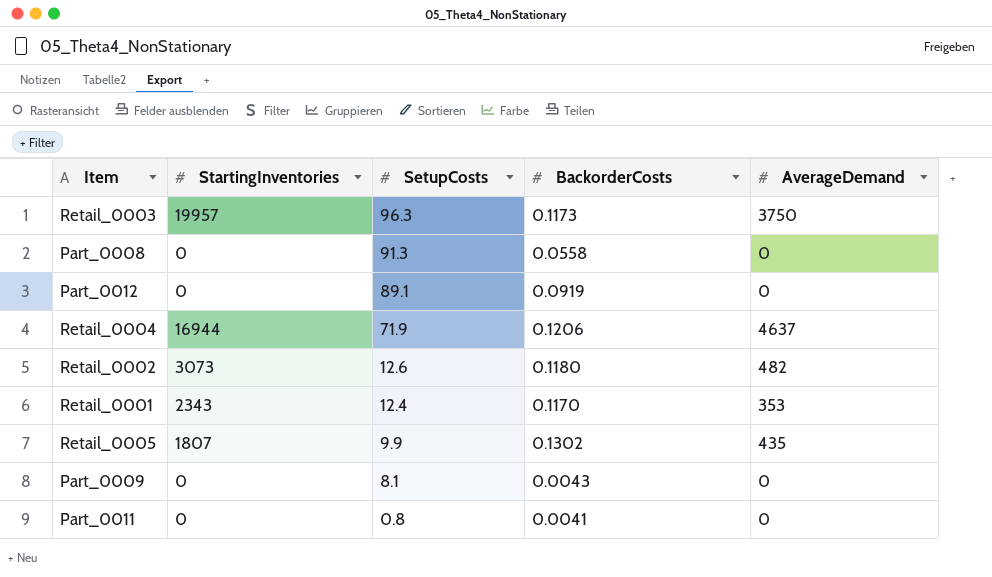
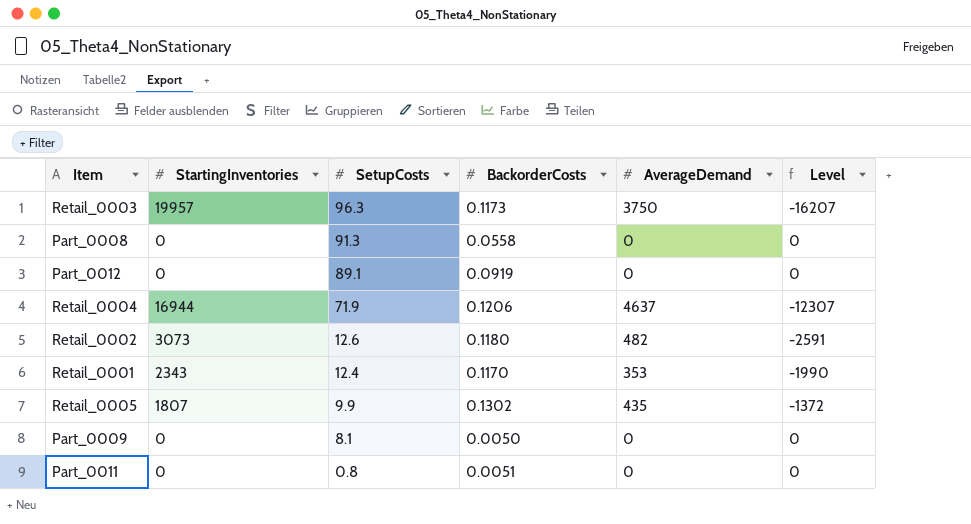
column Level | formula: none -> [AverageDemand] - [StartingInventories]
Part_0009 | BackorderCosts: 0.0043 -> 0.0050
Part_0011 | BackorderCosts: 0.0041 -> 0.0051

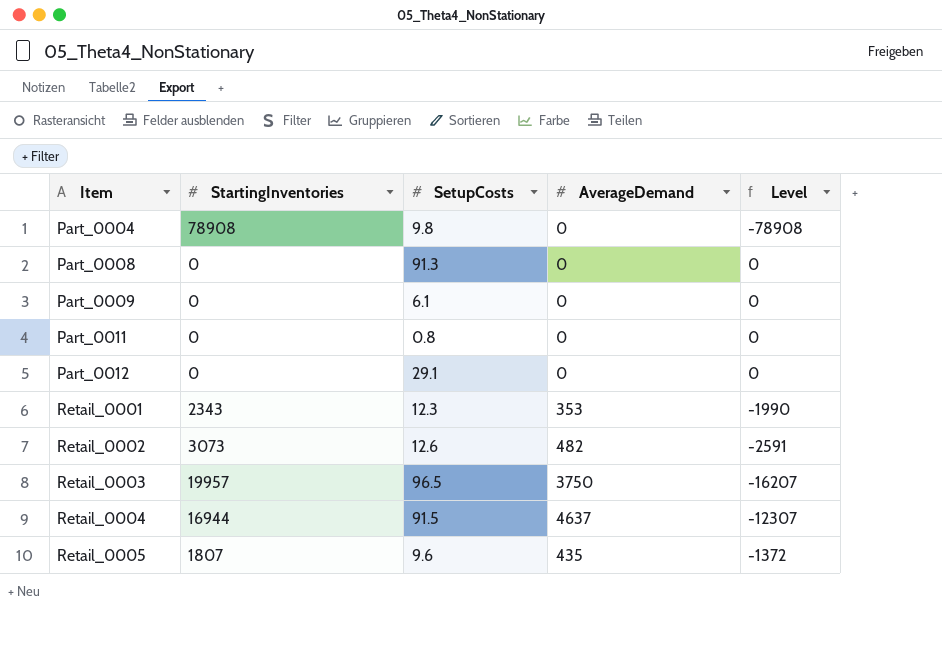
row order: SetupCosts descending -> Item ascending
column BackorderCosts | position: 4 -> none
row Part_0004: none -> 78908 | 9.8 | 0 | -78908
Part_0009 | SetupCosts: 8.1 -> 6.1
Part_0012 | SetupCosts: 89.1 -> 29.1
Retail_0001 | SetupCosts: 12.4 -> 12.3
Retail_0003 | SetupCosts: 96.3 -> 96.5
Retail_0004 | SetupCosts: 71.9 -> 91.5
Retail_0005 | SetupCosts: 9.9 -> 9.6

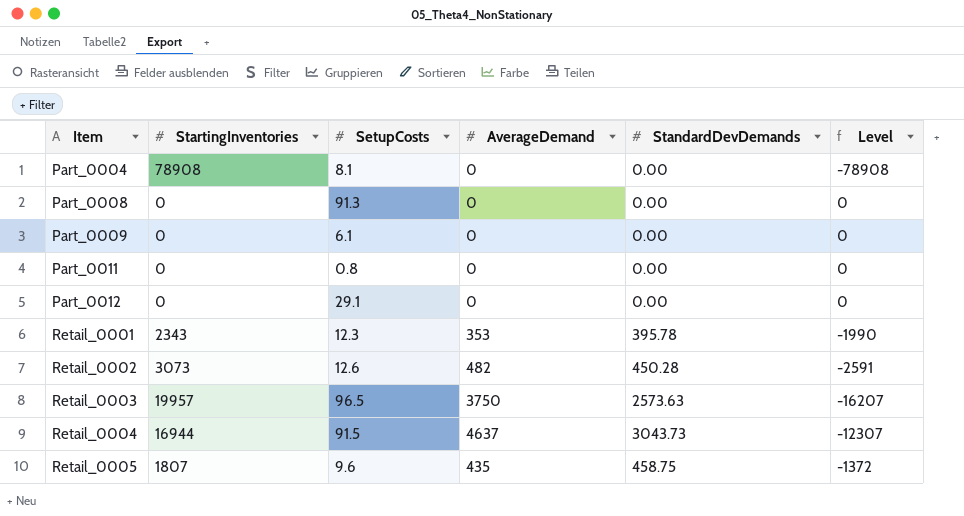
column StandardDevDemands | position: none -> 5
Part_0004 | SetupCosts: 9.8 -> 8.1

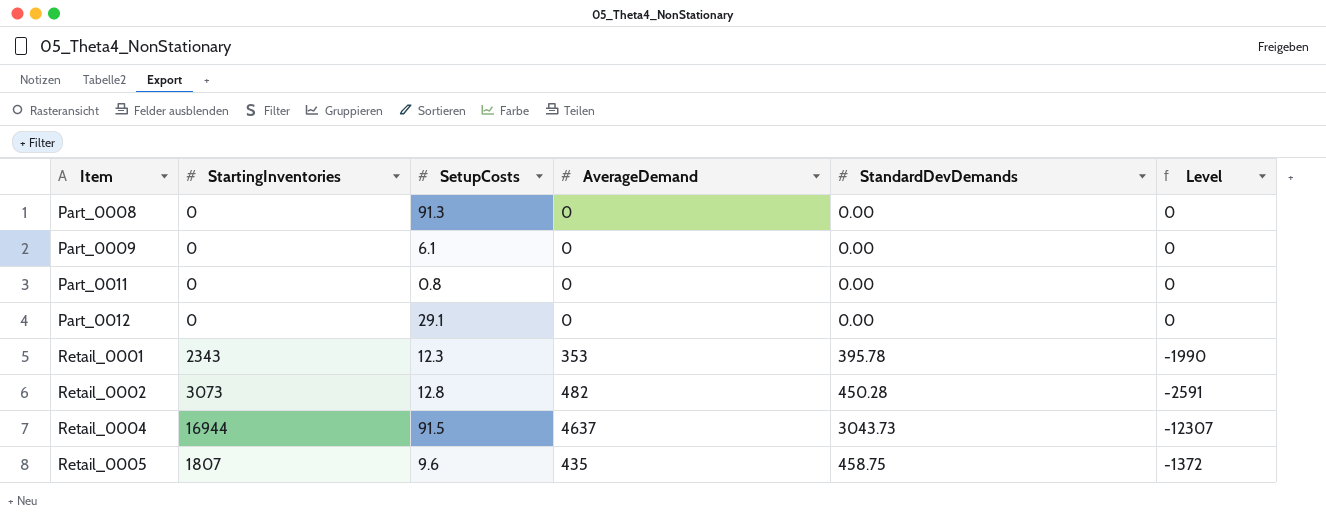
row Part_0004: 78908 | 8.1 | 0 | 0.00 | -78908 -> none
row Retail_0003: 19957 | 96.5 | 3750 | 2573.63 | -16207 -> none
Retail_0002 | SetupCosts: 12.6 -> 12.8

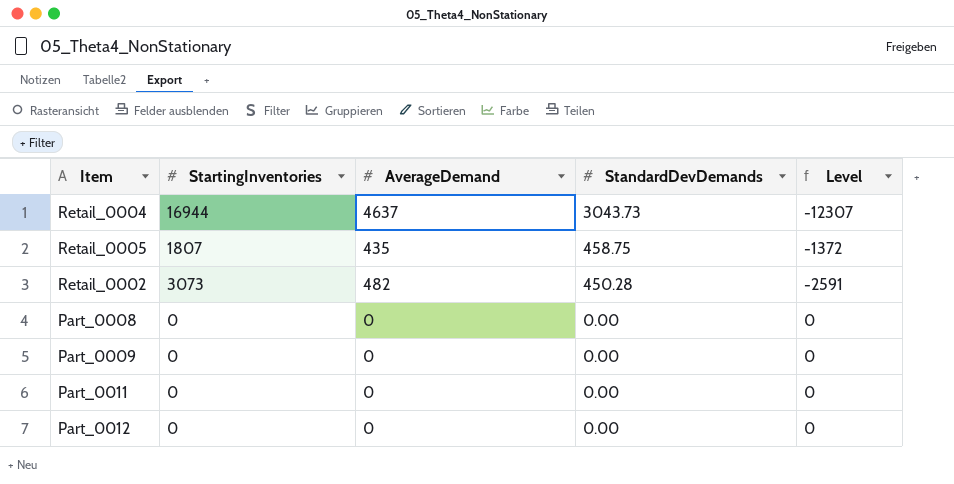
row order: Item ascending -> StandardDevDemands descending
column SetupCosts | position: 3 -> none
row Retail_0001: 2343 | 12.3 | 353 | 395.78 | -1990 -> none

